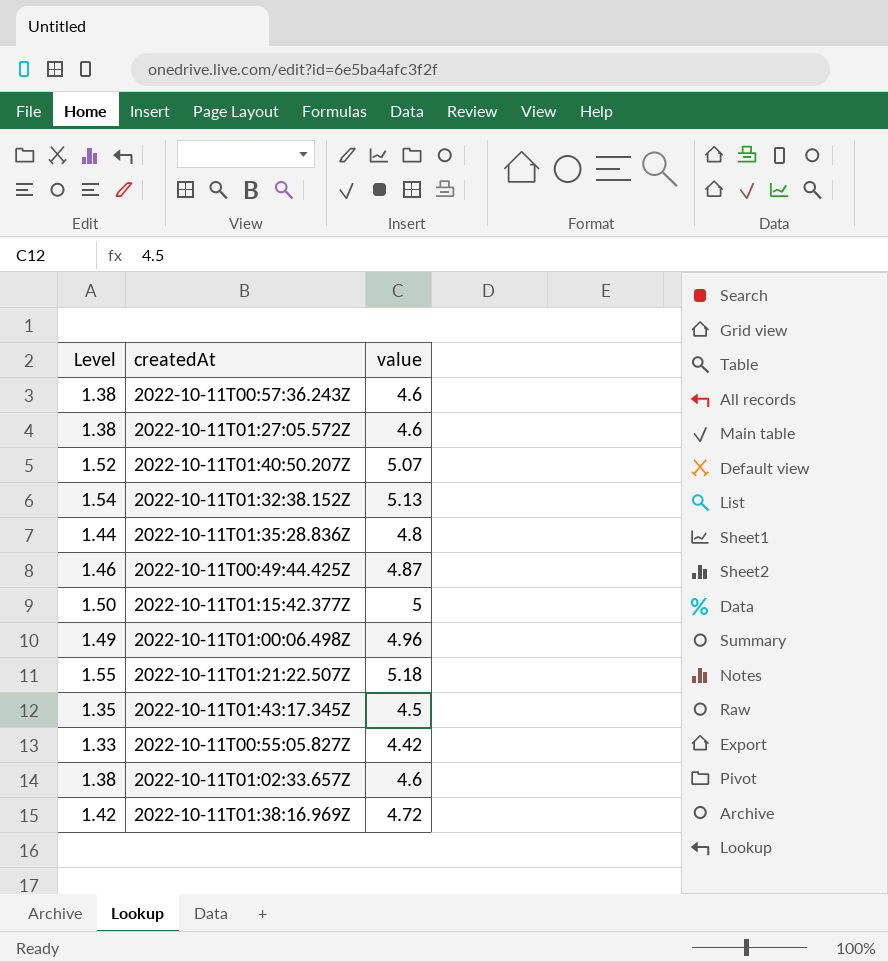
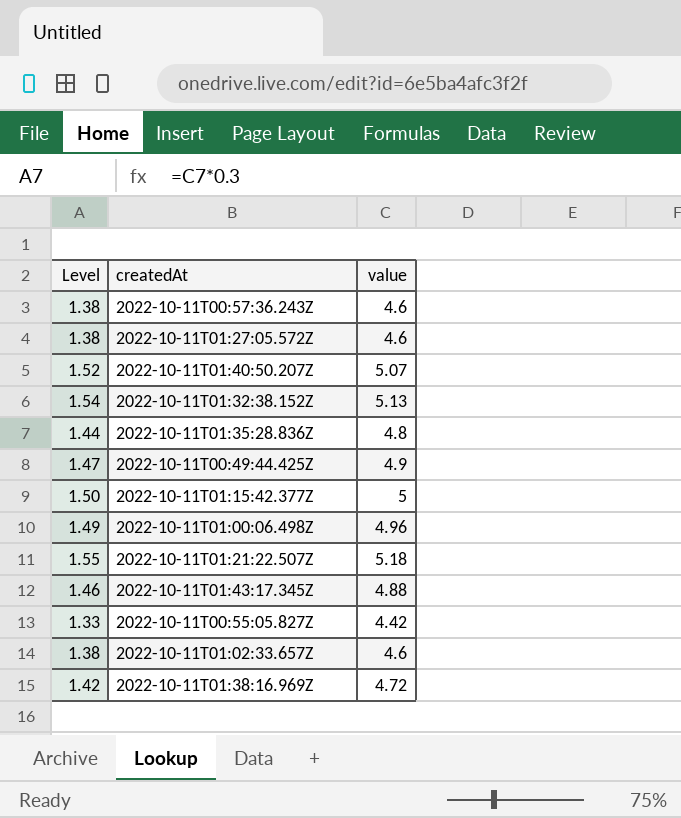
2022-10-11T00:49:44.425Z | Level: 1.46 -> 1.47
2022-10-11T00:49:44.425Z | value: 4.87 -> 4.9
2022-10-11T01:43:17.345Z | Level: 1.35 -> 1.46
2022-10-11T01:43:17.345Z | value: 4.5 -> 4.88

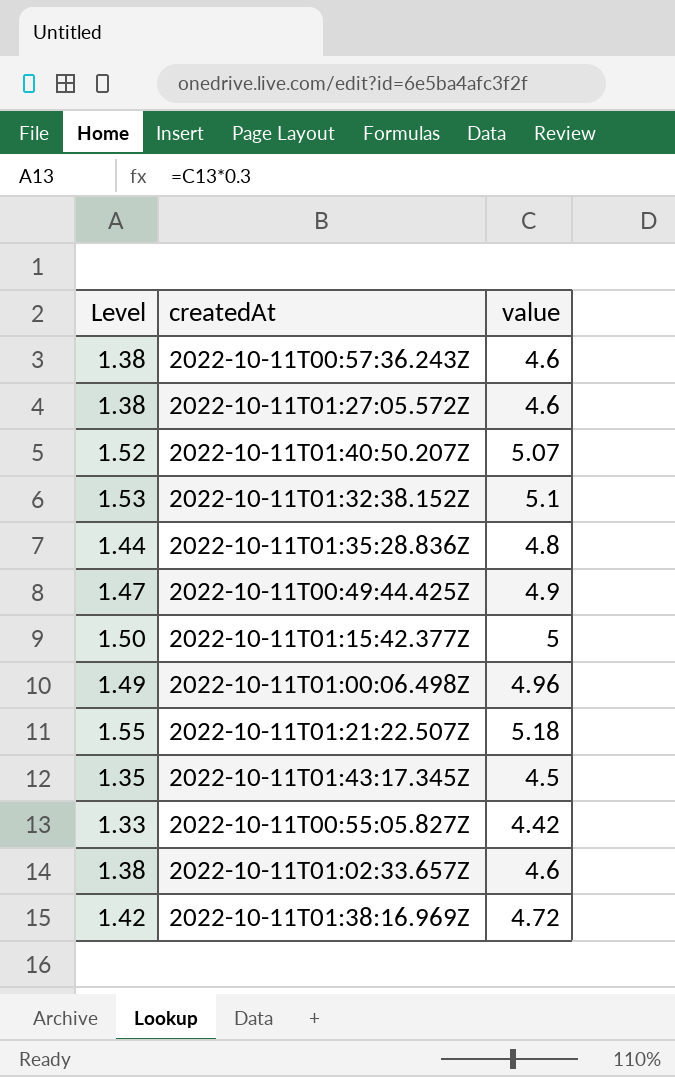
2022-10-11T01:32:38.152Z | Level: 1.54 -> 1.53
2022-10-11T01:32:38.152Z | value: 5.13 -> 5.1
2022-10-11T01:43:17.345Z | Level: 1.46 -> 1.35
2022-10-11T01:43:17.345Z | value: 4.88 -> 4.5

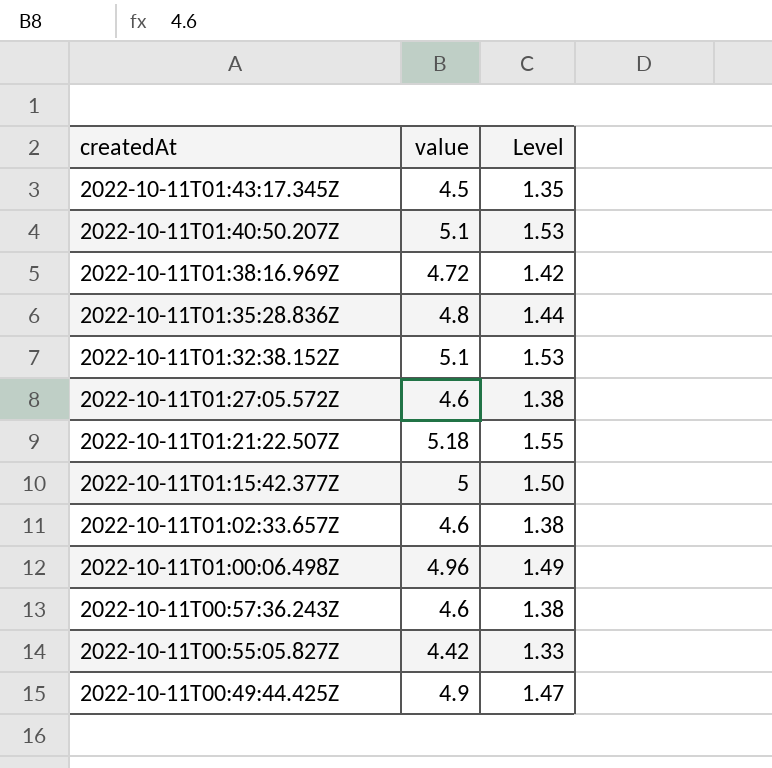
row order: none -> createdAt descending
column Level | position: 1 -> 3
2022-10-11T01:40:50.207Z | value: 5.07 -> 5.1
2022-10-11T01:40:50.207Z | Level: 1.52 -> 1.53

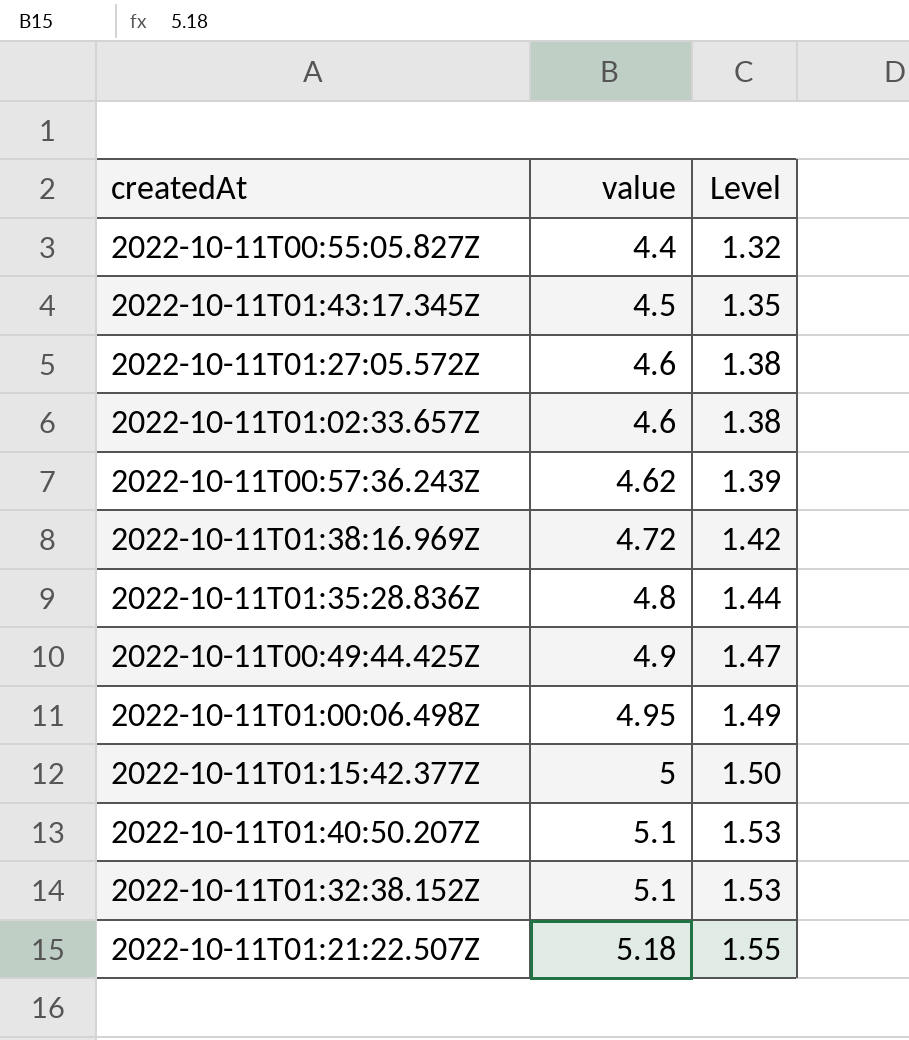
row order: createdAt descending -> value ascending
2022-10-11T00:55:05.827Z | value: 4.42 -> 4.4
2022-10-11T00:55:05.827Z | Level: 1.33 -> 1.32
2022-10-11T00:57:36.243Z | value: 4.6 -> 4.62
2022-10-11T00:57:36.243Z | Level: 1.38 -> 1.39
2022-10-11T01:00:06.498Z | value: 4.96 -> 4.95

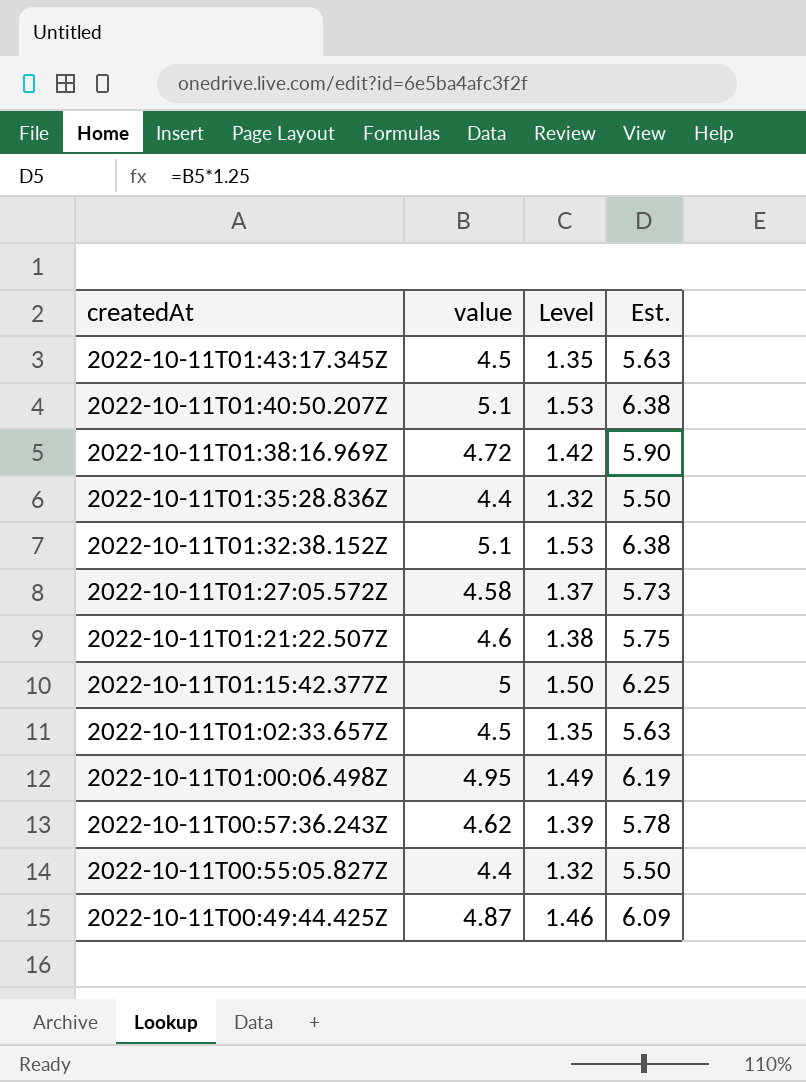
row order: value ascending -> createdAt descending
column Est. | formula: none -> [value] * 1.25
2022-10-11T01:35:28.836Z | value: 4.8 -> 4.4
2022-10-11T01:35:28.836Z | Level: 1.44 -> 1.32
2022-10-11T01:27:05.572Z | value: 4.6 -> 4.58
2022-10-11T01:27:05.572Z | Level: 1.38 -> 1.37
2022-10-11T01:21:22.507Z | value: 5.18 -> 4.6
2022-10-11T01:21:22.507Z | Level: 1.55 -> 1.38
2022-10-11T01:02:33.657Z | value: 4.6 -> 4.5
2022-10-11T01:02:33.657Z | Level: 1.38 -> 1.35
2022-10-11T00:49:44.425Z | value: 4.9 -> 4.87
2022-10-11T00:49:44.425Z | Level: 1.47 -> 1.46

